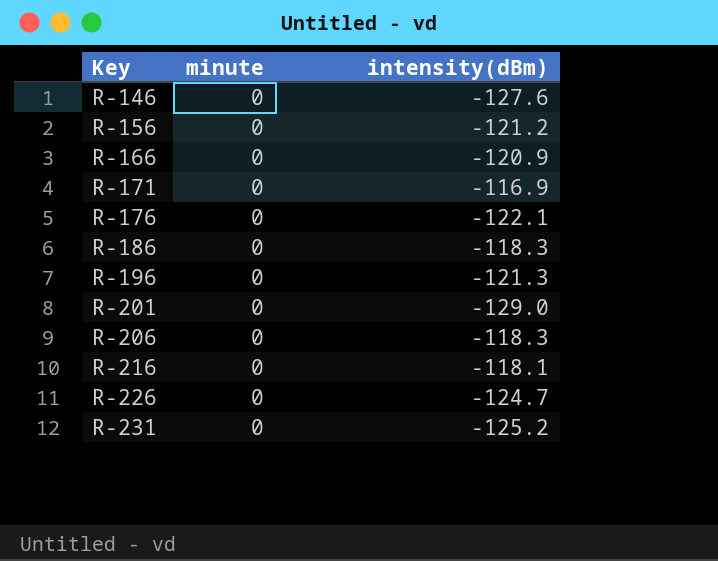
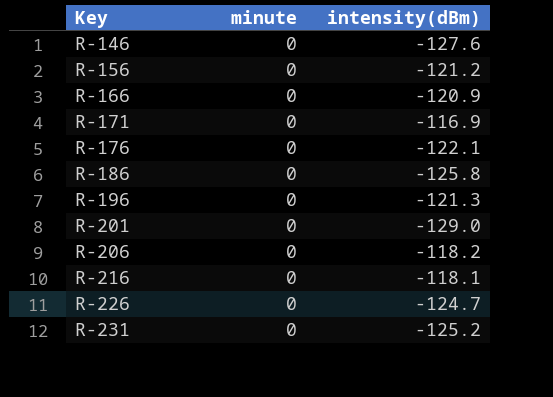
R-186 | intensity(dBm): -118.3 -> -125.8
R-206 | intensity(dBm): -118.3 -> -118.2

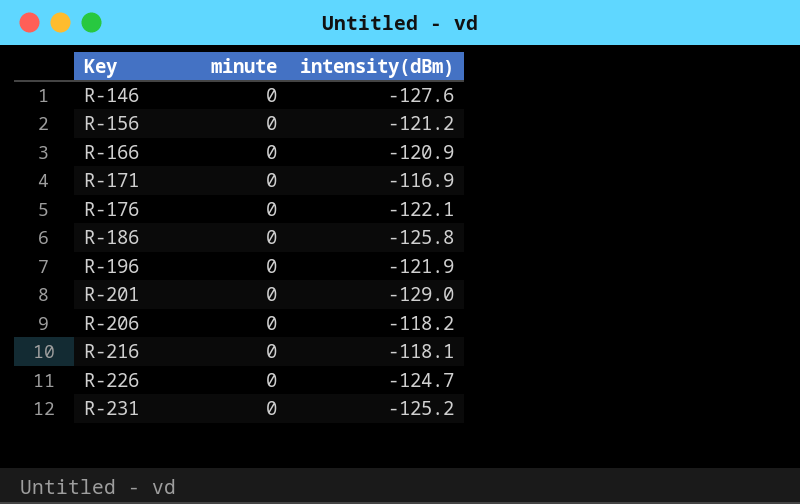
R-196 | intensity(dBm): -121.3 -> -121.9

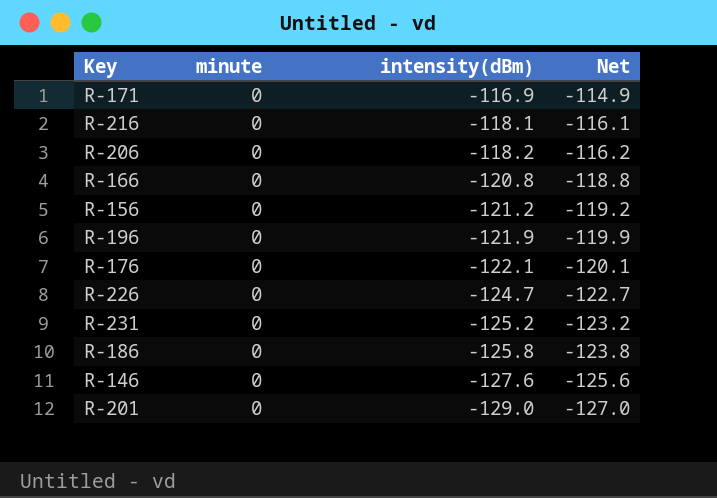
row order: Key ascending -> intensity(dBm) descending
column Net | formula: none -> [intensity(dBm)] + 2
R-166 | intensity(dBm): -120.9 -> -120.8

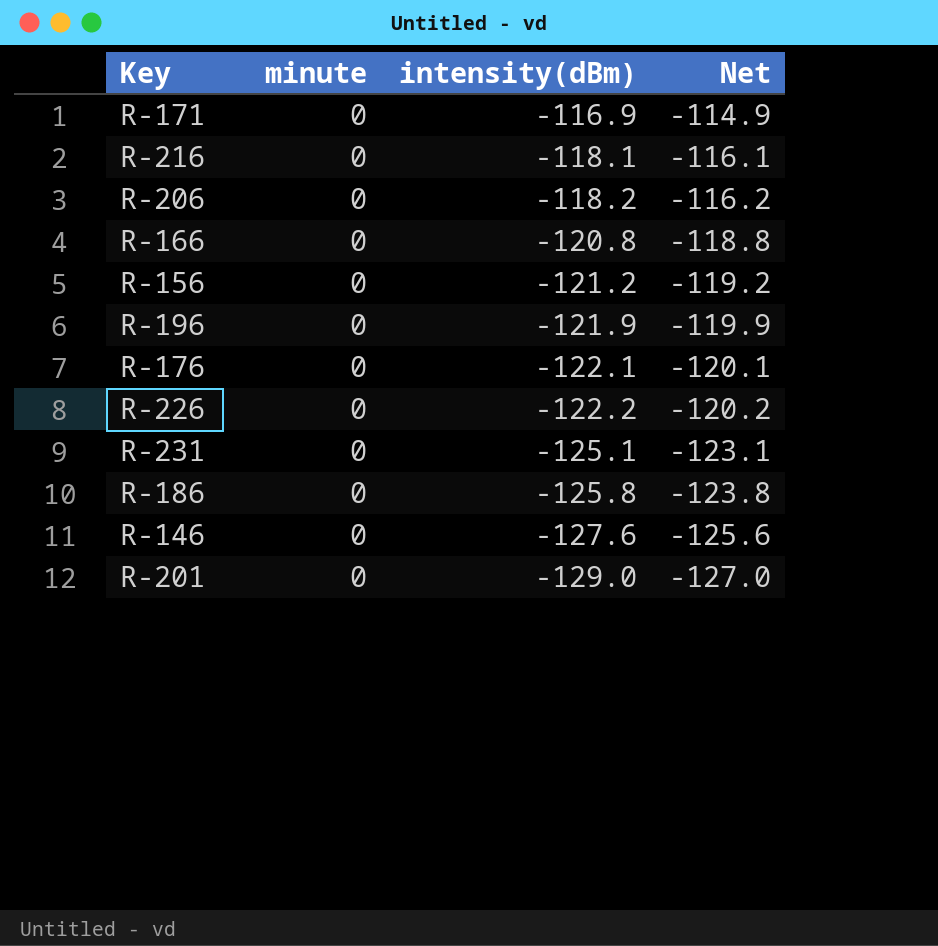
R-226 | intensity(dBm): -124.7 -> -122.2
R-226 | Net: -122.7 -> -120.2
R-231 | intensity(dBm): -125.2 -> -125.1
R-231 | Net: -123.2 -> -123.1

